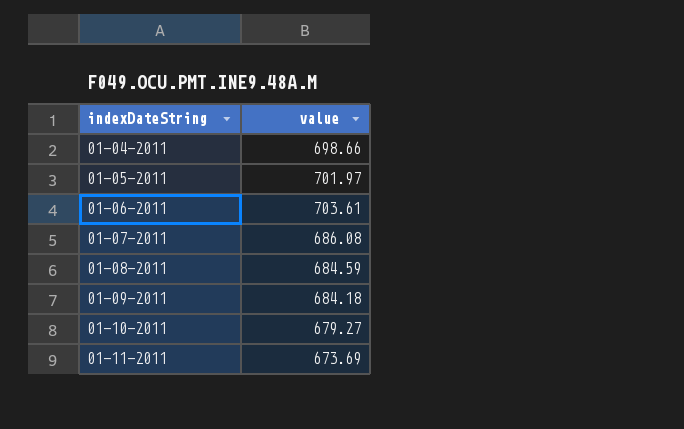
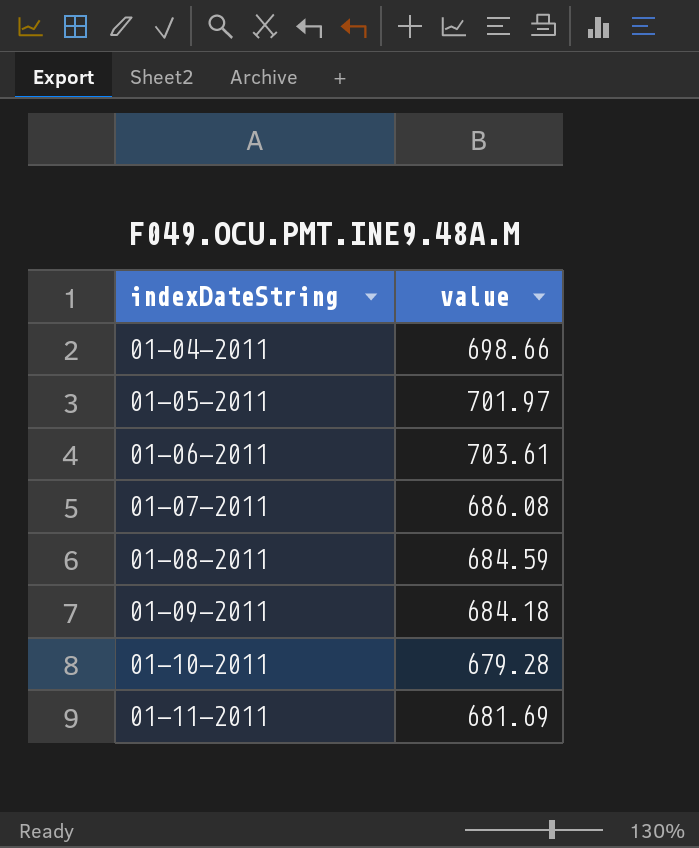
01-10-2011 | value: 679.27 -> 679.28
01-11-2011 | value: 673.69 -> 681.69

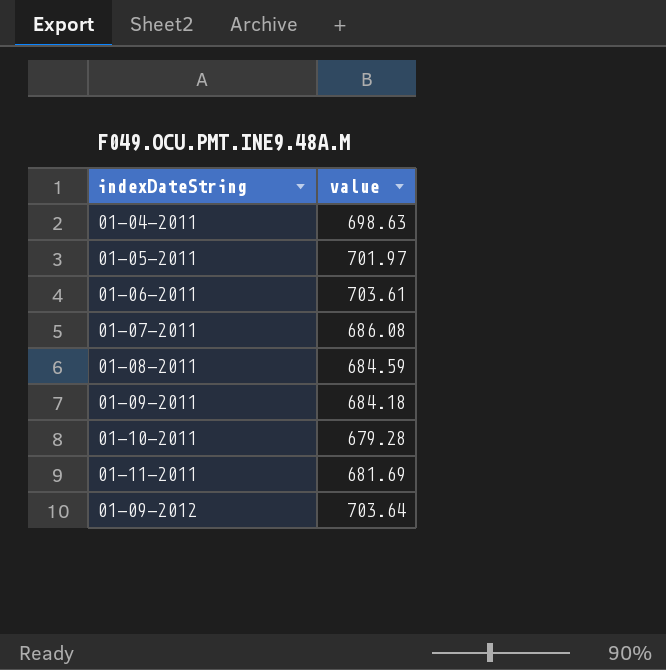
01-04-2011 | value: 698.66 -> 698.63
row 01-09-2012: none -> 703.64

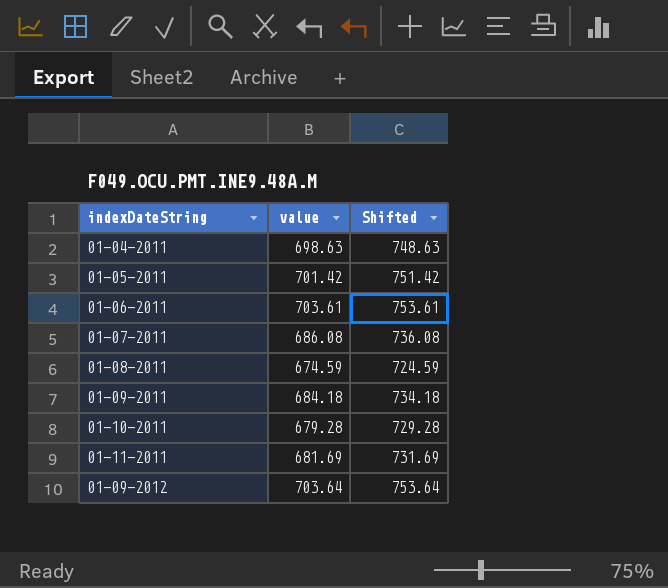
column Shifted | formula: none -> [value] + 50
01-05-2011 | value: 701.97 -> 701.42
01-08-2011 | value: 684.59 -> 674.59

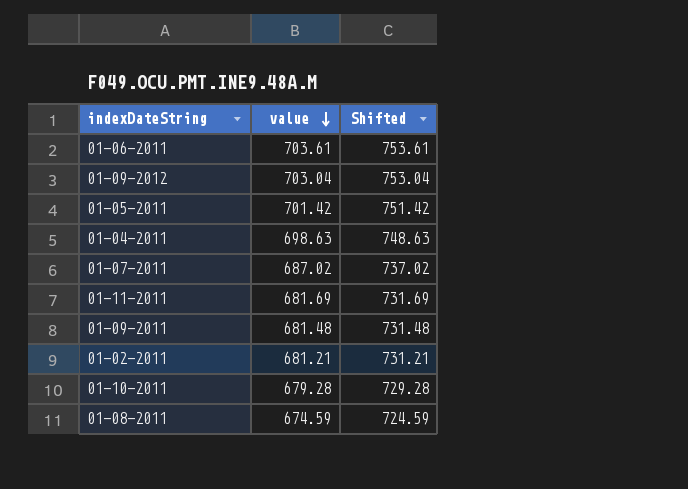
row order: none -> value descending
01-09-2012 | value: 703.64 -> 703.04
01-09-2012 | Shifted: 753.64 -> 753.04
01-07-2011 | value: 686.08 -> 687.02
01-07-2011 | Shifted: 736.08 -> 737.02
01-09-2011 | value: 684.18 -> 681.48
01-09-2011 | Shifted: 734.18 -> 731.48
row 01-02-2011: none -> 681.21 | 731.21

